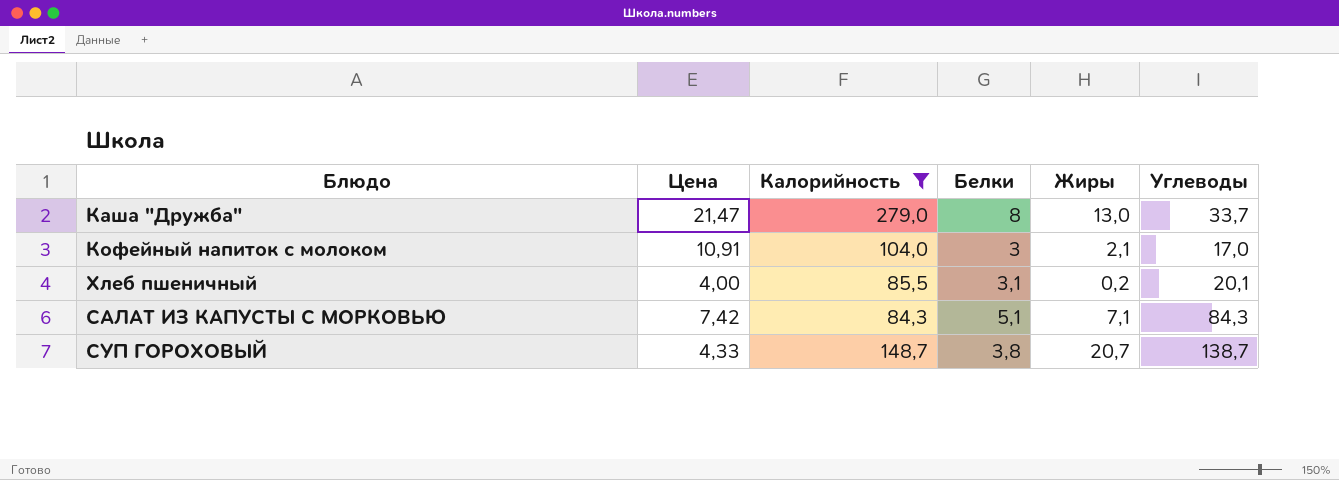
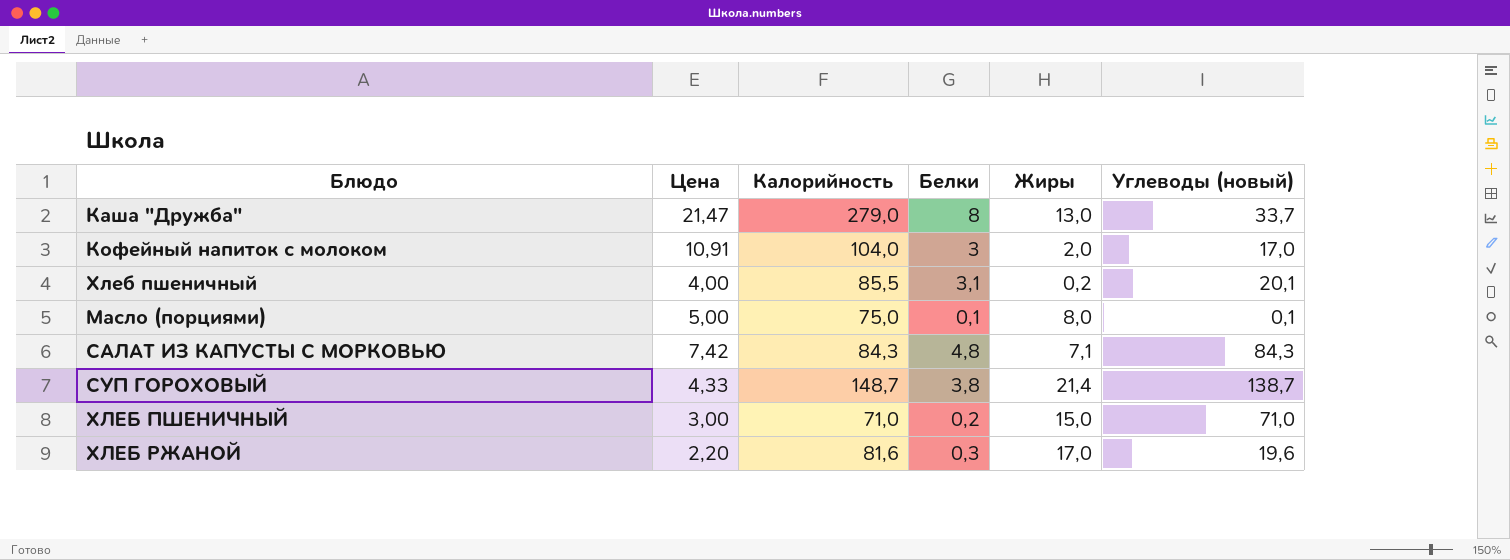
filter: Калорийность >= 84,3 -> none
column name: Углеводы -> Углеводы (новый)
Кофейный напиток с молоком | Жиры: 2,1 -> 2,0
САЛАТ ИЗ КАПУСТЫ С МОРКОВЬЮ | Белки: 5,1 -> 4,8
СУП ГОРОХОВЫЙ | Жиры: 20,7 -> 21,4

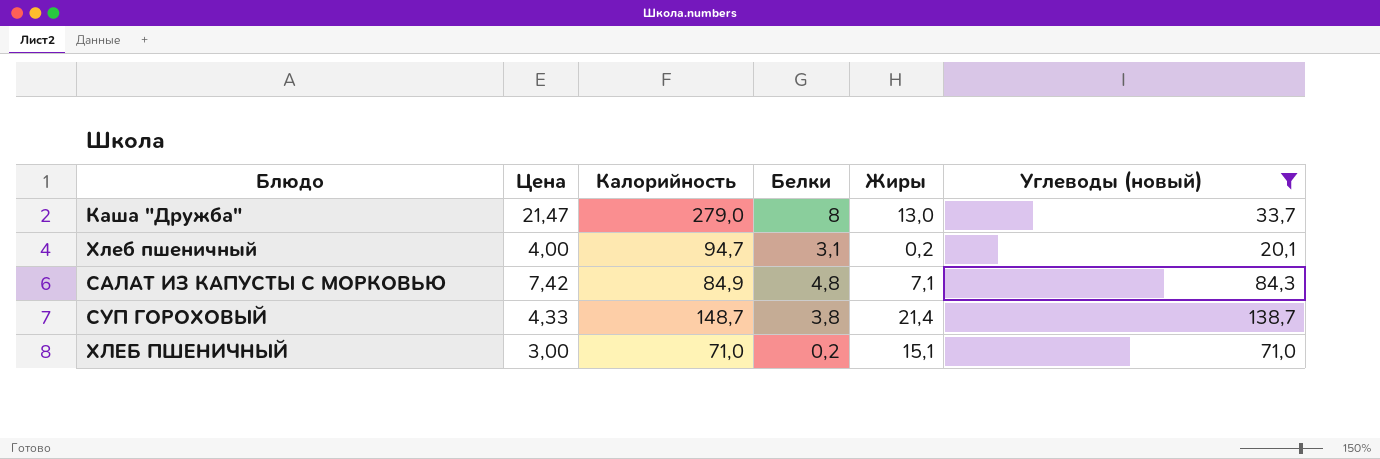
filter: none -> Углеводы (новый) >= 20,1
Хлеб пшеничный | Калорийность: 85,5 -> 94,7
САЛАТ ИЗ КАПУСТЫ С МОРКОВЬЮ | Калорийность: 84,3 -> 84,9
ХЛЕБ ПШЕНИЧНЫЙ | Жиры: 15,0 -> 15,1

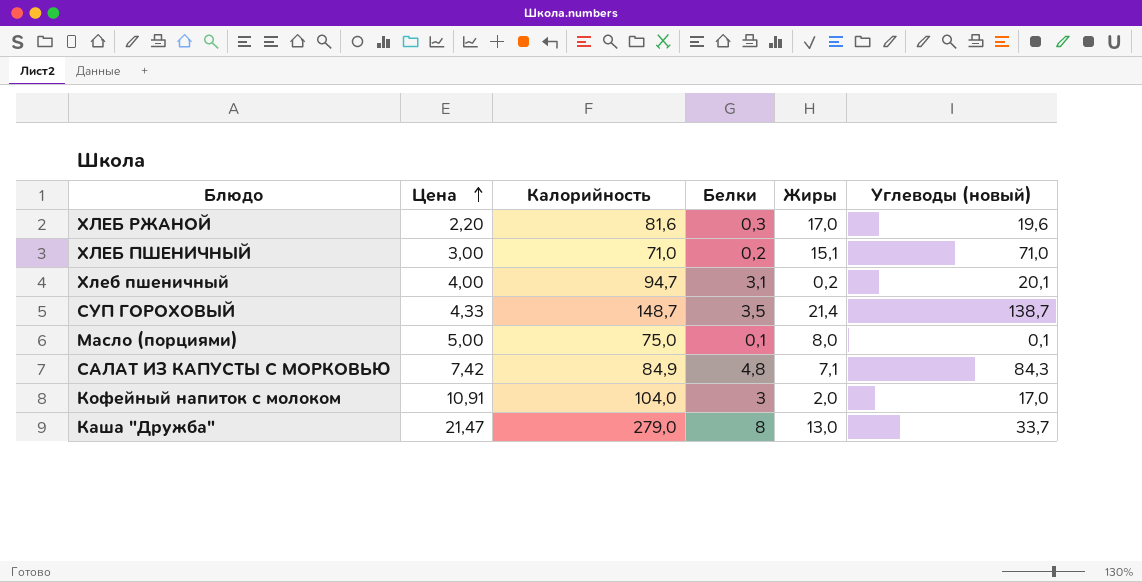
filter: Углеводы (новый) >= 20,1 -> none
row order: none -> Цена ascending
СУП ГОРОХОВЫЙ | Белки: 3,8 -> 3,5

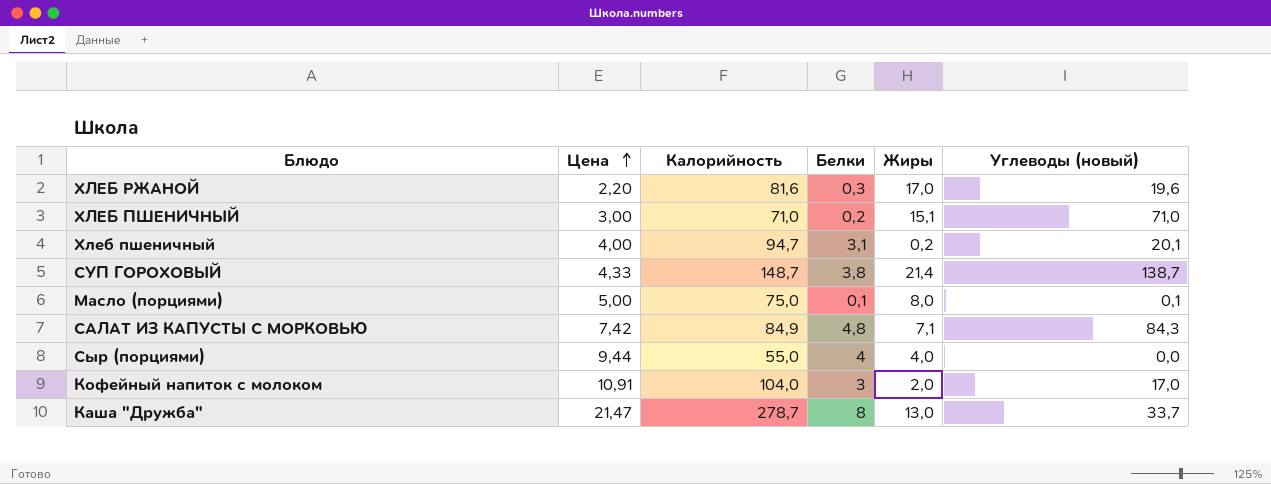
СУП ГОРОХОВЫЙ | Белки: 3,5 -> 3,8
row Сыр (порциями): none -> 9,44 | 55,0 | 4 | 4,0 | 0,0
Каша "Дружба" | Калорийность: 279,0 -> 278,7

